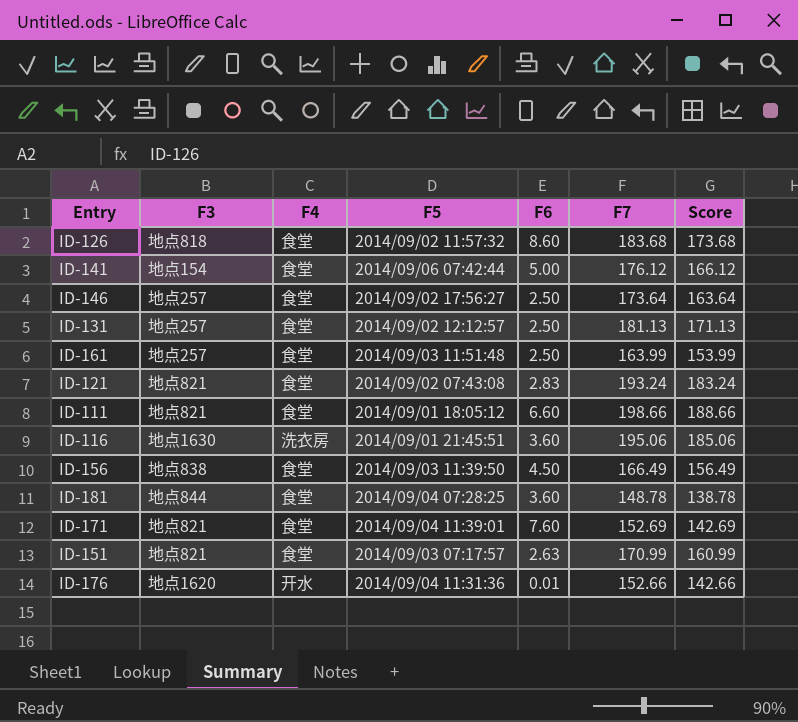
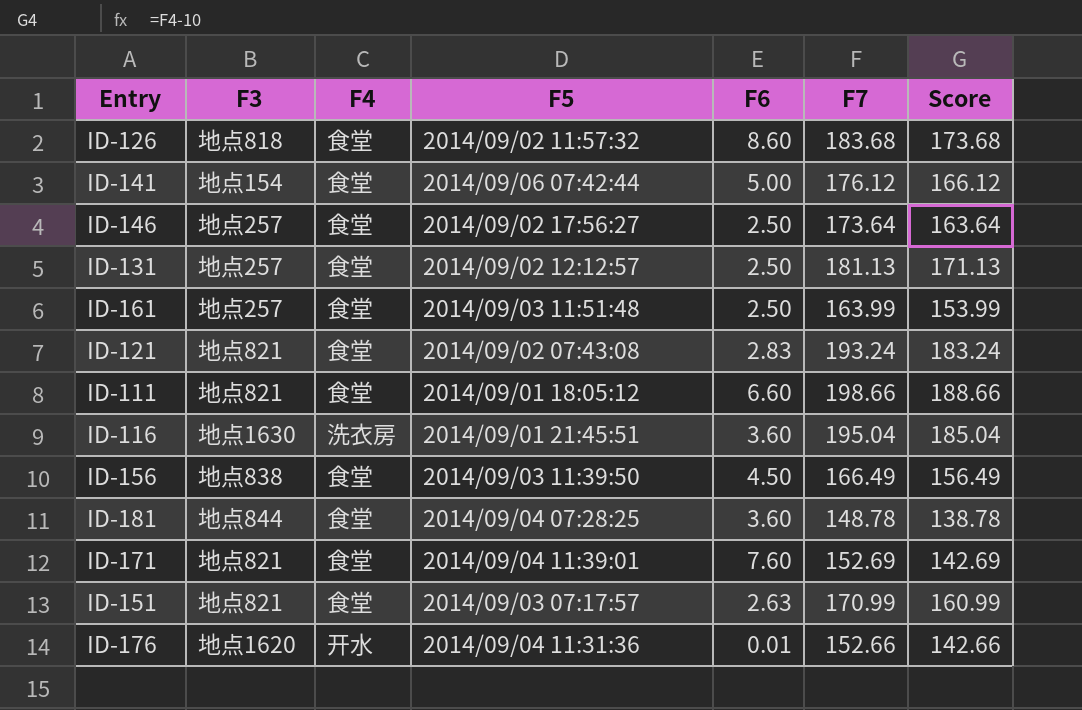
ID-116 | F7: 195.06 -> 195.04
ID-116 | Score: 185.06 -> 185.04

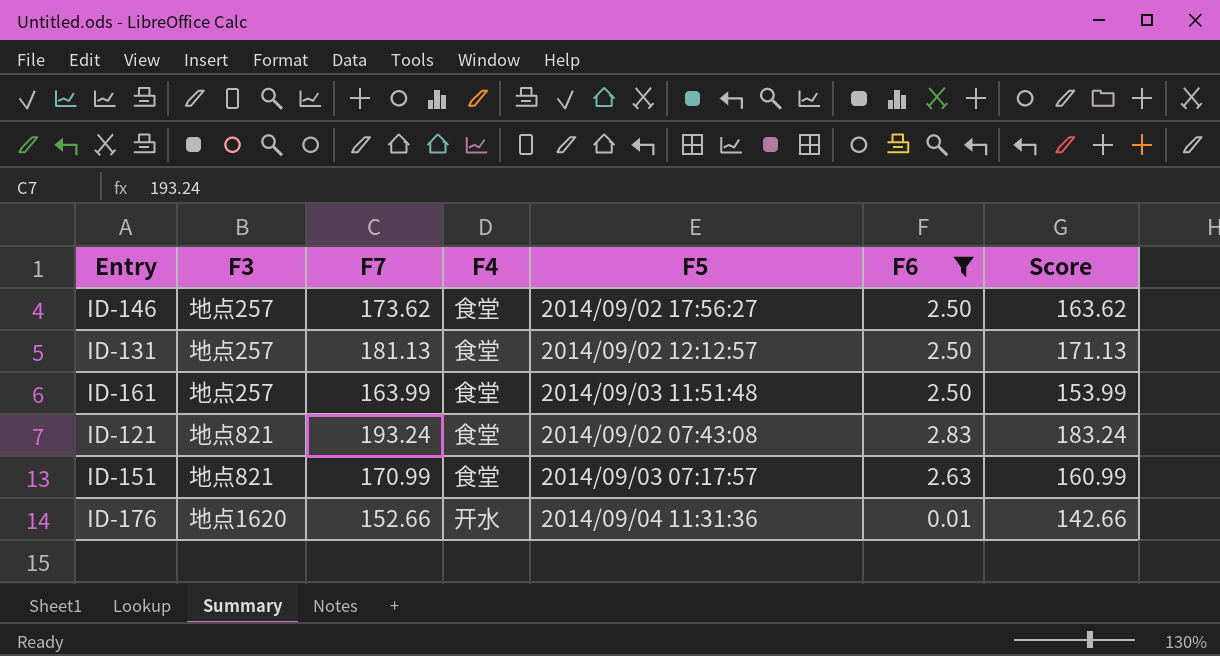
filter: none -> F6 <= 2.83
column F7 | position: 6 -> 3
ID-146 | F7: 173.64 -> 173.62
ID-146 | Score: 163.64 -> 163.62

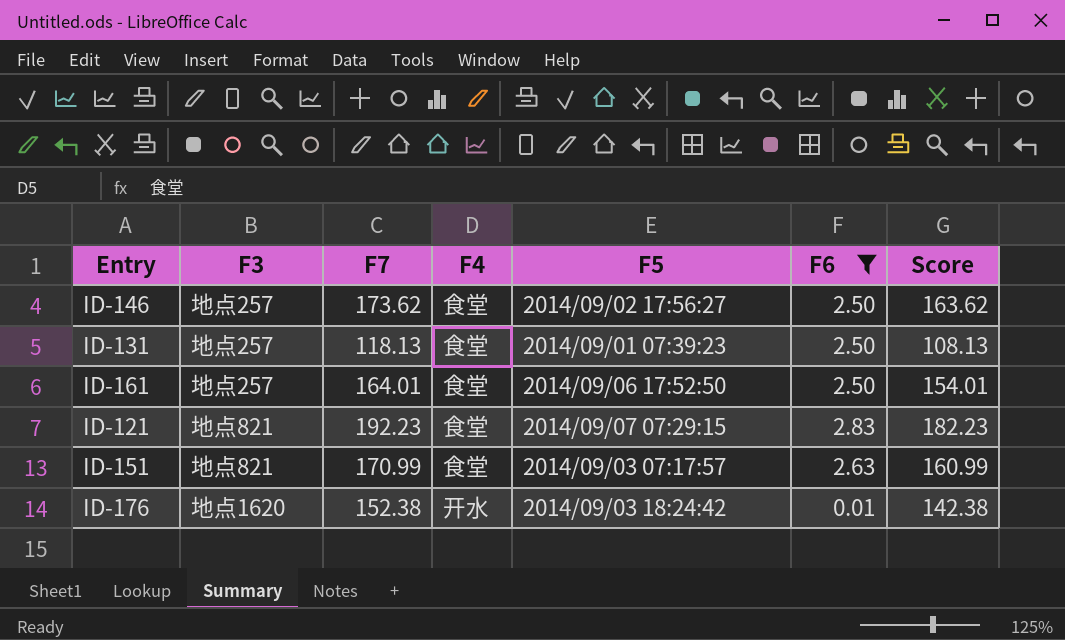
ID-131 | F7: 181.13 -> 118.13
ID-131 | F5: 2014/09/02 12:12:57 -> 2014/09/01 07:39:23
ID-131 | Score: 171.13 -> 108.13
ID-161 | F7: 163.99 -> 164.01
ID-161 | F5: 2014/09/03 11:51:48 -> 2014/09/06 17:52:50
ID-161 | Score: 153.99 -> 154.01
ID-121 | F7: 193.24 -> 192.23
ID-121 | F5: 2014/09/02 07:43:08 -> 2014/09/07 07:29:15
ID-121 | Score: 183.24 -> 182.23
ID-176 | F7: 152.66 -> 152.38
ID-176 | F5: 2014/09/04 11:31:36 -> 2014/09/03 18:24:42
ID-176 | Score: 142.66 -> 142.38

